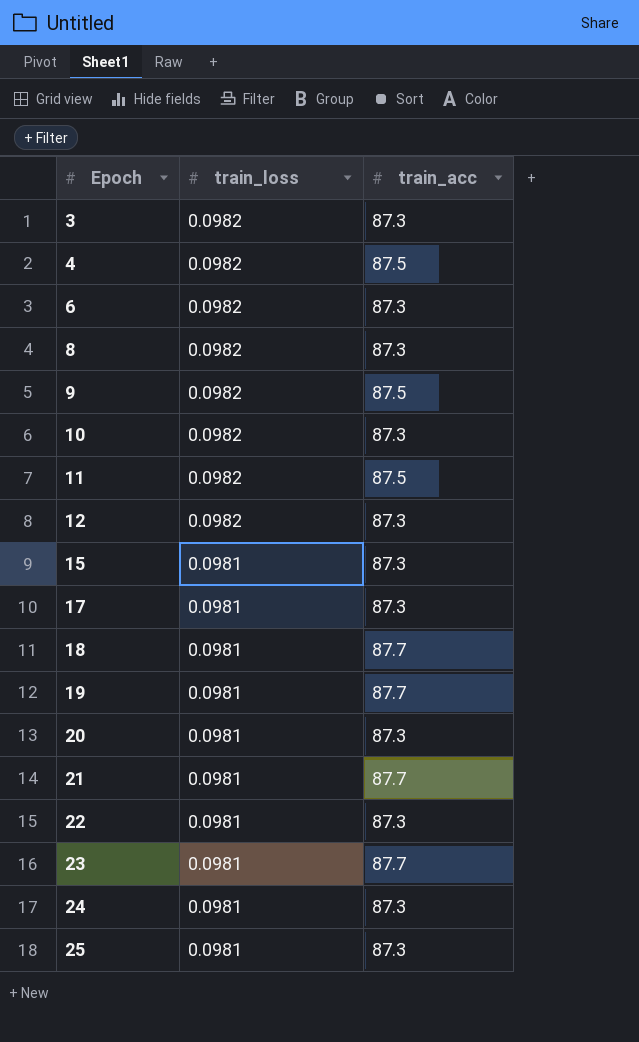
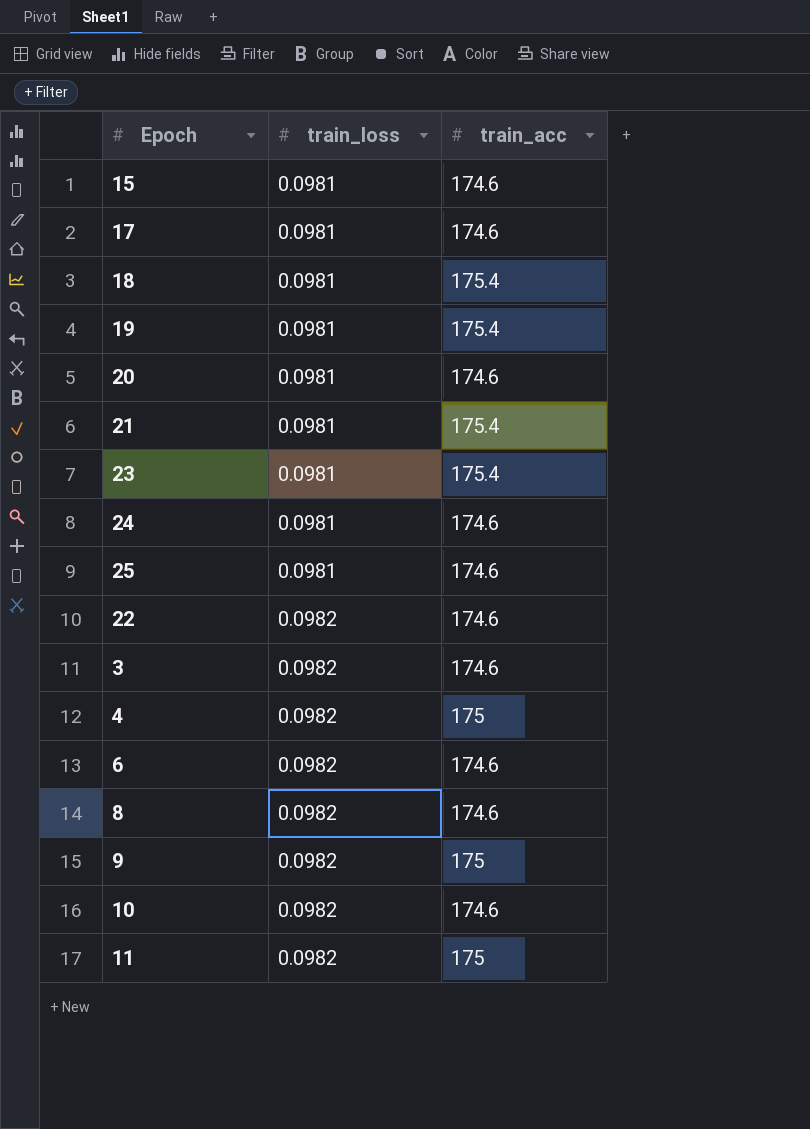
row order: Epoch ascending -> train_loss ascending
row 12: 0.0982 | 87.3 -> none
15 | train_acc: 87.3 -> 174.6
17 | train_acc: 87.3 -> 174.6
18 | train_acc: 87.7 -> 175.4
19 | train_acc: 87.7 -> 175.4
20 | train_acc: 87.3 -> 174.6
21 | train_acc: 87.7 -> 175.4
23 | train_acc: 87.7 -> 175.4
24 | train_acc: 87.3 -> 174.6
25 | train_acc: 87.3 -> 174.6
22 | train_loss: 0.0981 -> 0.0982
22 | train_acc: 87.3 -> 174.6
3 | train_acc: 87.3 -> 174.6
4 | train_acc: 87.5 -> 175
6 | train_acc: 87.3 -> 174.6
8 | train_acc: 87.3 -> 174.6
9 | train_acc: 87.5 -> 175
10 | train_acc: 87.3 -> 174.6
11 | train_acc: 87.5 -> 175

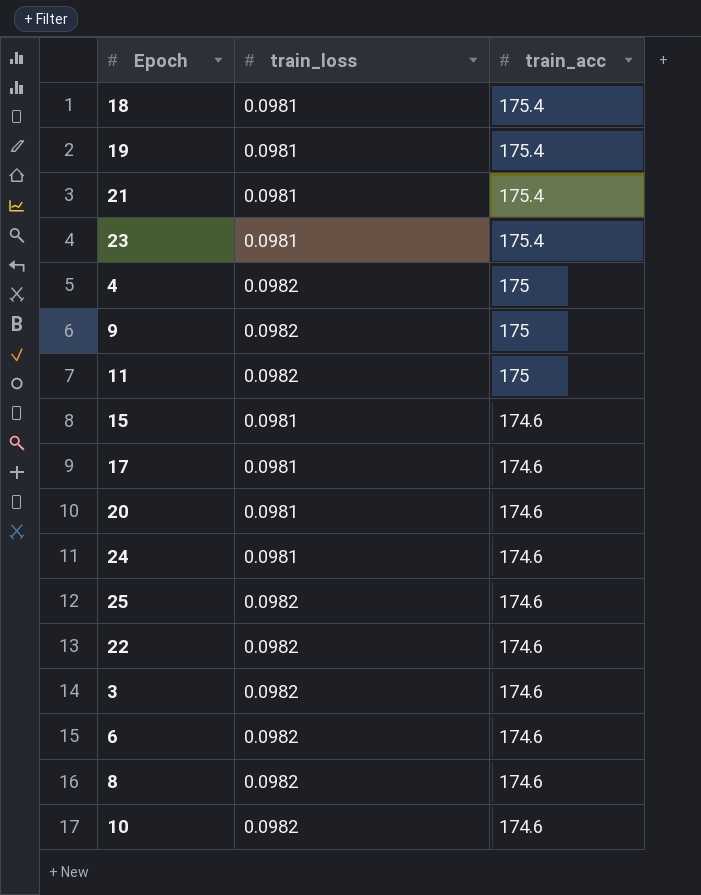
row order: train_loss ascending -> train_acc descending
25 | train_loss: 0.0981 -> 0.0982

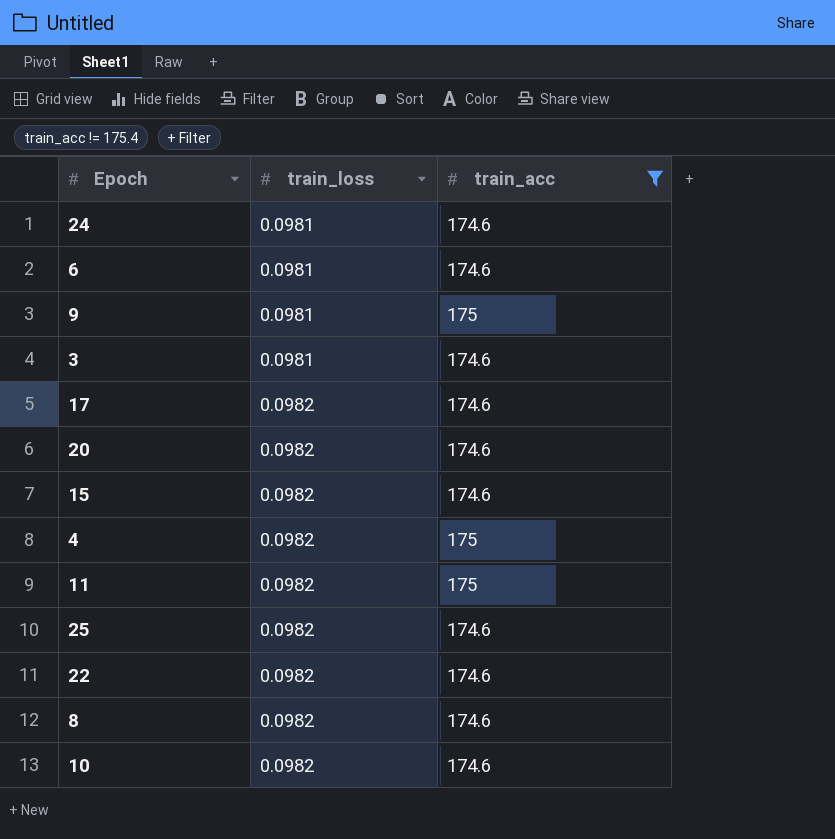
filter: none -> train_acc != 175.4
row order: train_acc descending -> train_loss ascending
6 | train_loss: 0.0982 -> 0.0981
9 | train_loss: 0.0982 -> 0.0981
3 | train_loss: 0.0982 -> 0.0981
17 | train_loss: 0.0981 -> 0.0982
20 | train_loss: 0.0981 -> 0.0982
15 | train_loss: 0.0981 -> 0.0982

